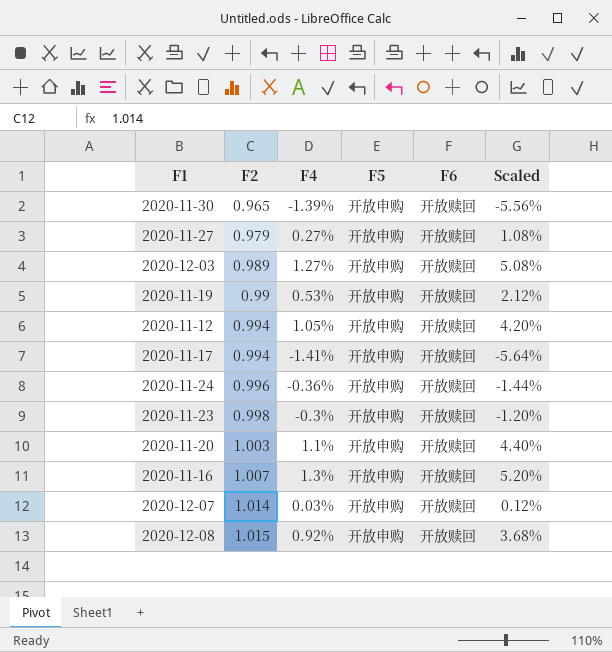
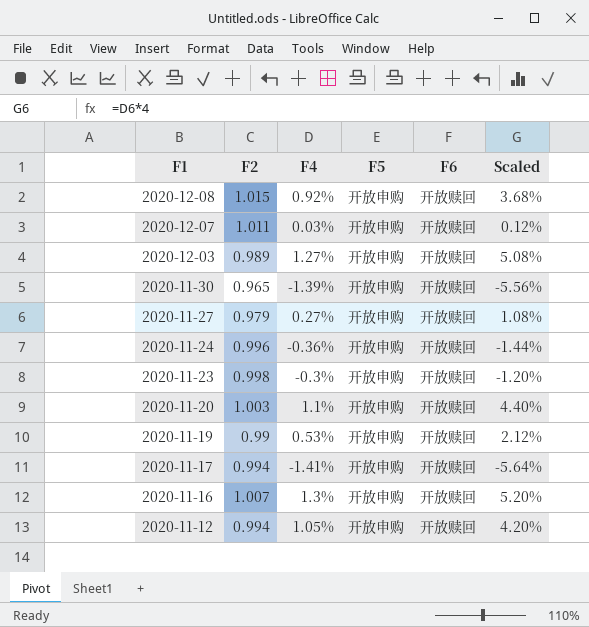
row order: F2 ascending -> F1 descending
2020-12-07 | F2: 1.014 -> 1.011

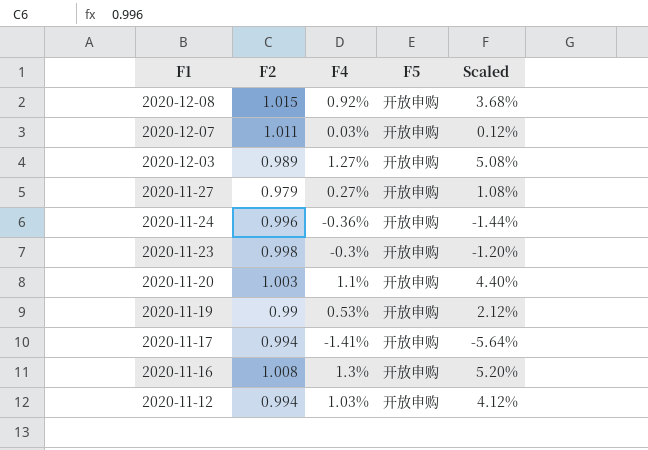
column F6 | position: 5 -> none
row 2020-11-30: 0.965 | -1.39% | 开放申购 | 开放赎回 | -5.56% -> none
2020-11-16 | F2: 1.007 -> 1.008
2020-11-12 | F4: 1.05% -> 1.03%
2020-11-12 | Scaled: 4.20% -> 4.12%

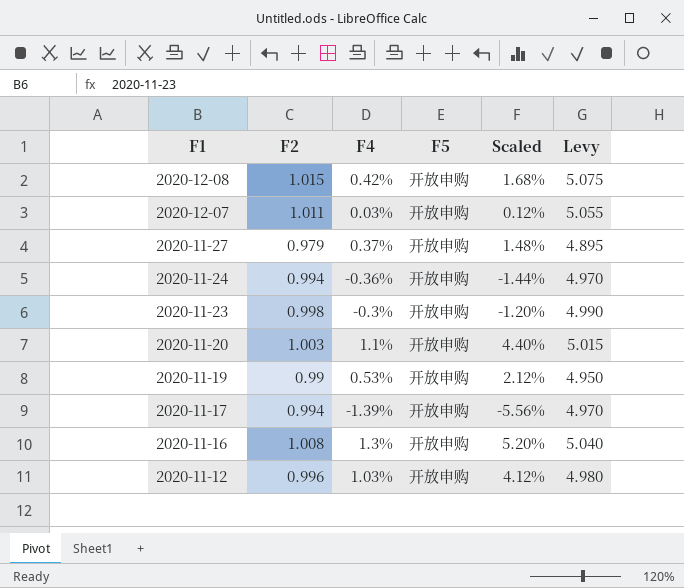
column Levy | formula: none -> [F2] * 5
row 2020-12-03: 0.989 | 1.27% | 开放申购 | 5.08% -> none
2020-12-08 | F4: 0.92% -> 0.42%
2020-12-08 | Scaled: 3.68% -> 1.68%
2020-11-27 | F4: 0.27% -> 0.37%
2020-11-27 | Scaled: 1.08% -> 1.48%
2020-11-24 | F2: 0.996 -> 0.994
2020-11-17 | F4: -1.41% -> -1.39%
2020-11-17 | Scaled: -5.64% -> -5.56%
2020-11-12 | F2: 0.994 -> 0.996

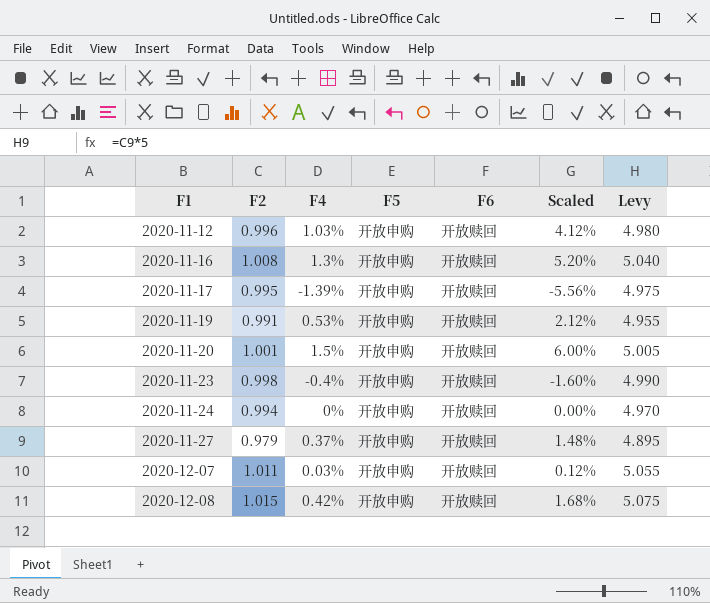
row order: F1 descending -> F1 ascending
column F6 | position: none -> 5
2020-11-17 | F2: 0.994 -> 0.995
2020-11-17 | Levy: 4.970 -> 4.975
2020-11-19 | F2: 0.99 -> 0.991
2020-11-19 | Levy: 4.950 -> 4.955
2020-11-20 | F2: 1.003 -> 1.001
2020-11-20 | F4: 1.1% -> 1.5%
2020-11-20 | Scaled: 4.40% -> 6.00%
2020-11-20 | Levy: 5.015 -> 5.005
2020-11-23 | F4: -0.3% -> -0.4%
2020-11-23 | Scaled: -1.20% -> -1.60%
2020-11-24 | F4: -0.36% -> 0%
2020-11-24 | Scaled: -1.44% -> 0.00%

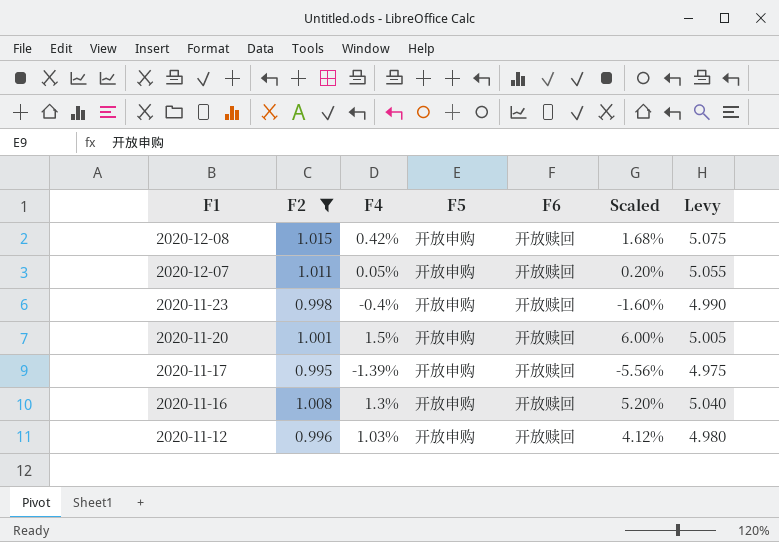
filter: none -> F2 >= 0.995
row order: F1 ascending -> F1 descending
2020-12-07 | F4: 0.03% -> 0.05%
2020-12-07 | Scaled: 0.12% -> 0.20%

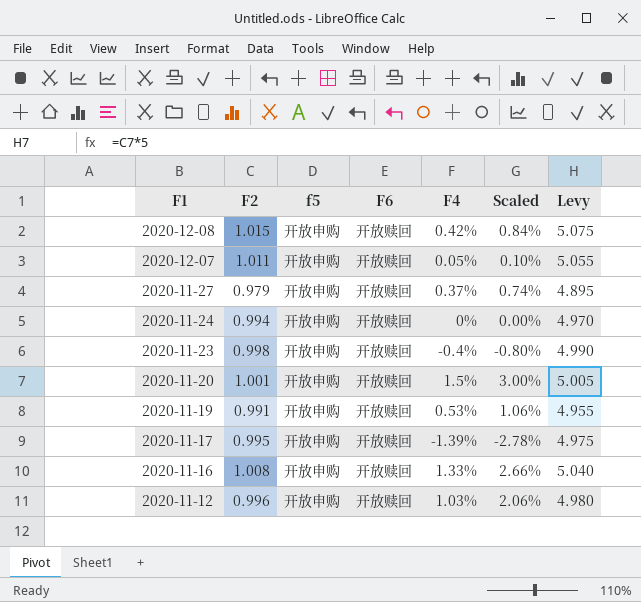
filter: F2 >= 0.995 -> none
column name: F5 -> f5
column F4 | position: 3 -> 5
column Scaled | formula: [F4] * 4 -> [F4] * 2
2020-11-16 | F4: 1.3% -> 1.33%

